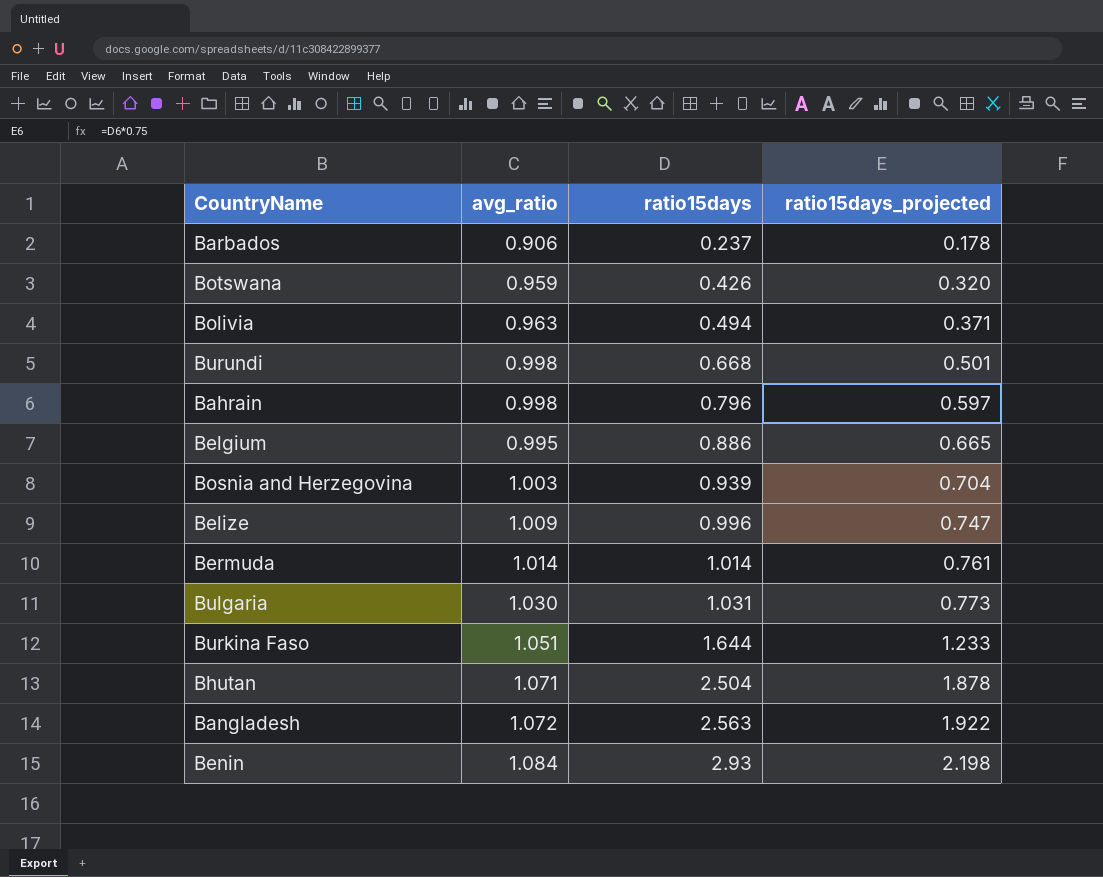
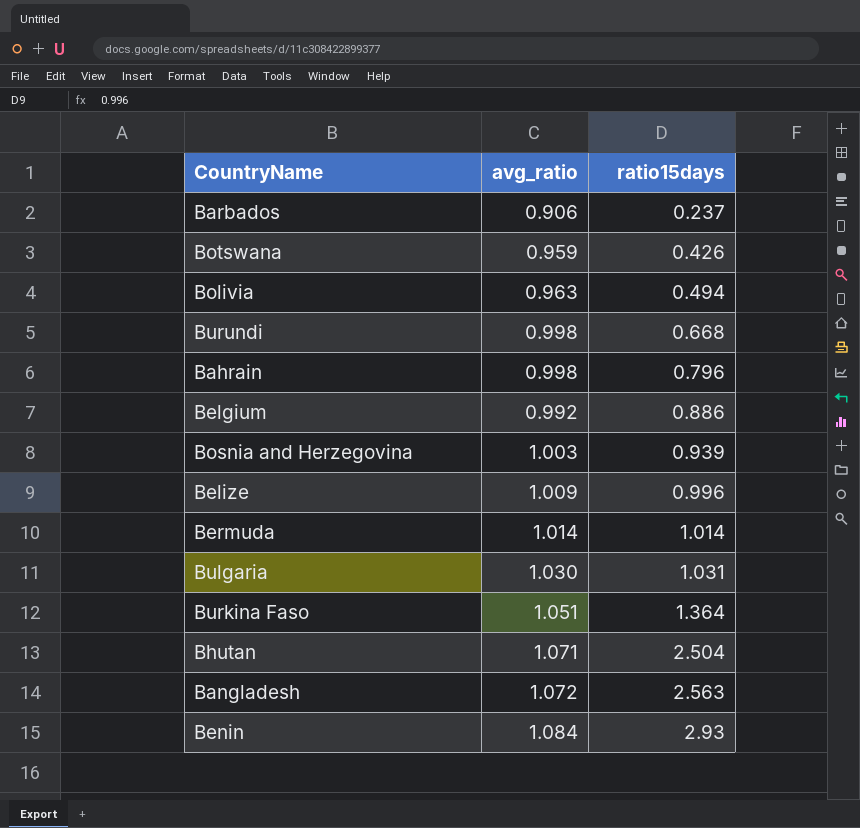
column ratio15days_projected | formula: [ratio15days] * 0.75 -> none
Belgium | avg_ratio: 0.995 -> 0.992
Burkina Faso | ratio15days: 1.644 -> 1.364

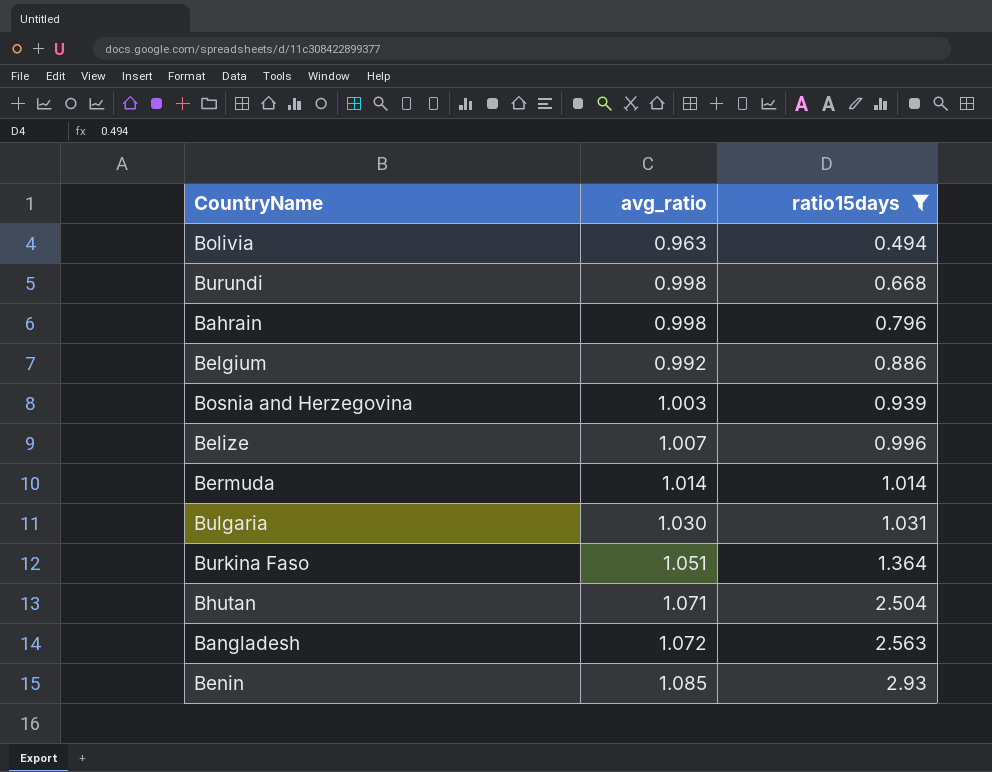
filter: none -> ratio15days >= 0.494
Belize | avg_ratio: 1.009 -> 1.007
Benin | avg_ratio: 1.084 -> 1.085

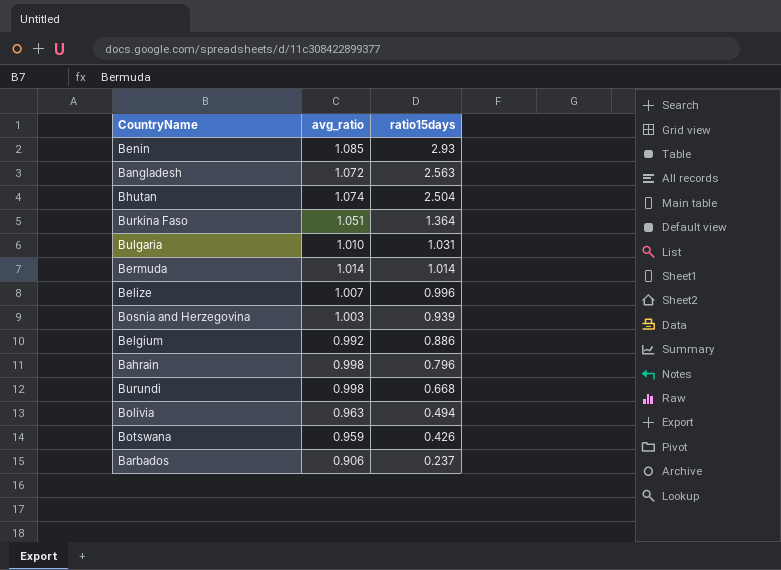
filter: ratio15days >= 0.494 -> none
row order: ratio15days ascending -> ratio15days descending
Bhutan | avg_ratio: 1.071 -> 1.074
Bulgaria | avg_ratio: 1.030 -> 1.010

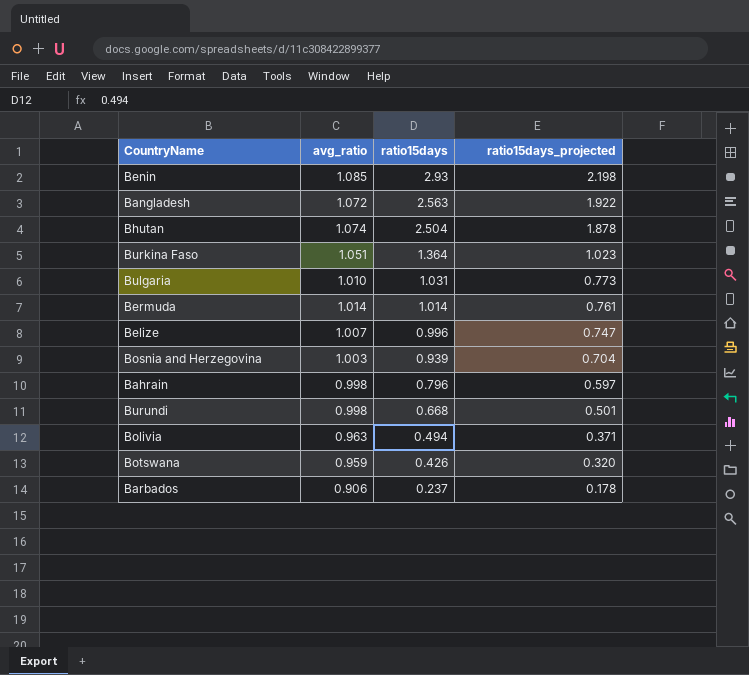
column ratio15days_projected | formula: none -> [ratio15days] * 0.75
row Belgium: 0.992 | 0.886 -> none

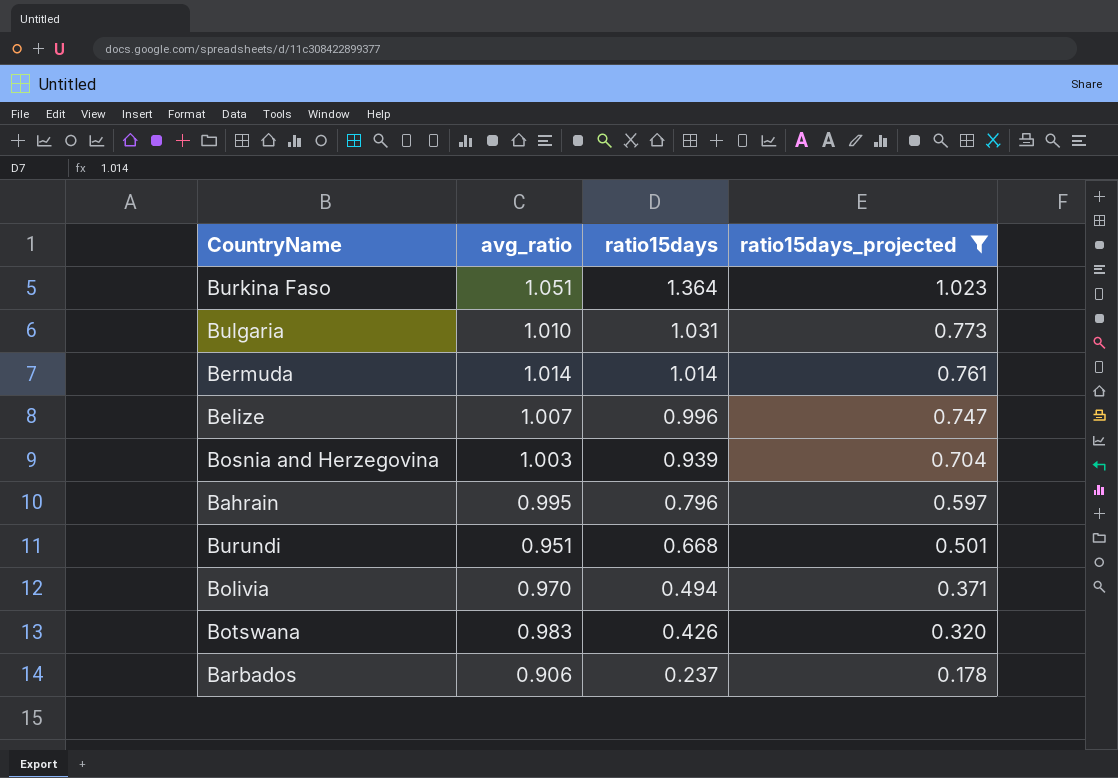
filter: none -> ratio15days_projected <= 1.023
Bahrain | avg_ratio: 0.998 -> 0.995
Burundi | avg_ratio: 0.998 -> 0.951
Bolivia | avg_ratio: 0.963 -> 0.970
Botswana | avg_ratio: 0.959 -> 0.983

